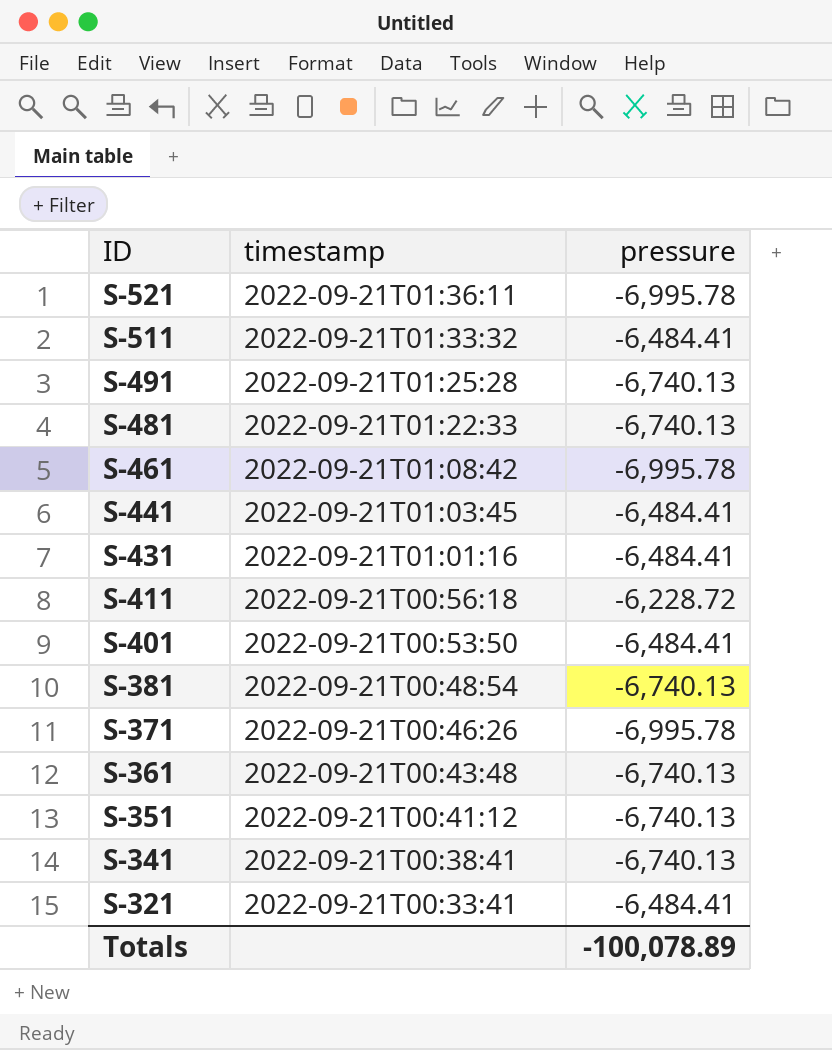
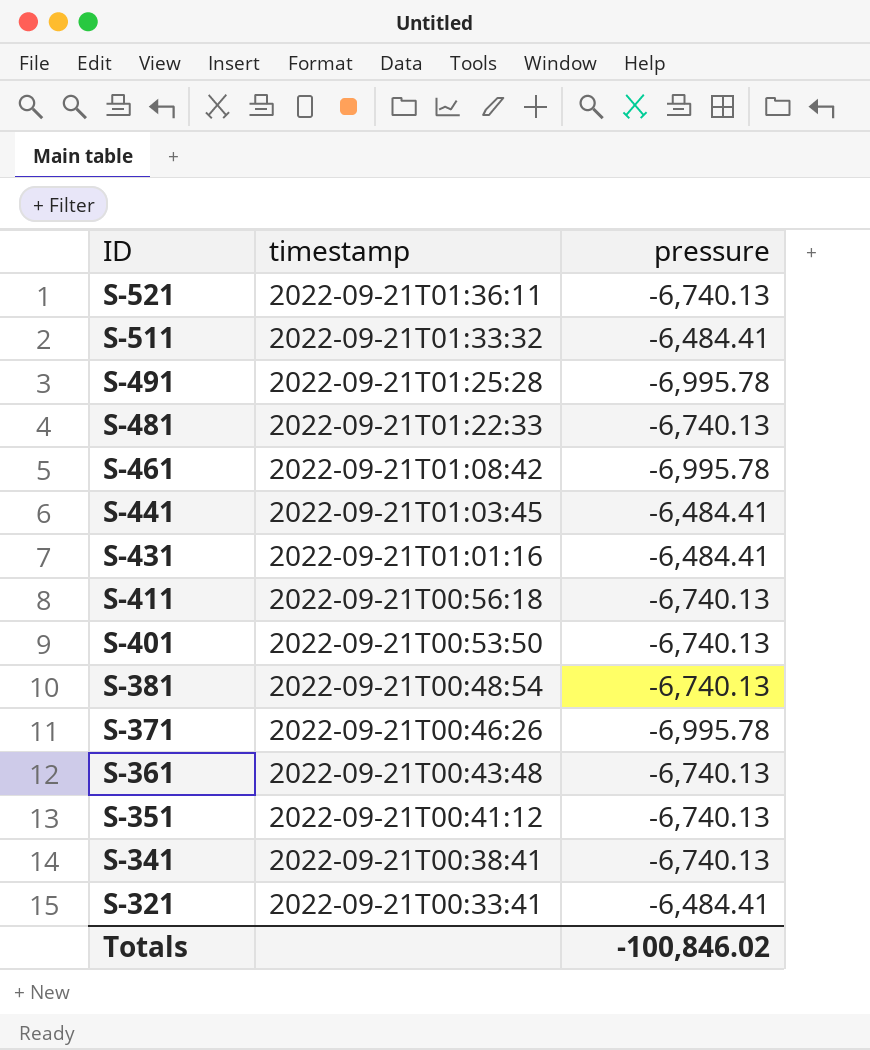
S-521 | pressure: -6,995.78 -> -6,740.13
S-491 | pressure: -6,740.13 -> -6,995.78
S-411 | pressure: -6,228.72 -> -6,740.13
S-401 | pressure: -6,484.41 -> -6,740.13
Totals | pressure: -100,078.89 -> -100,846.02

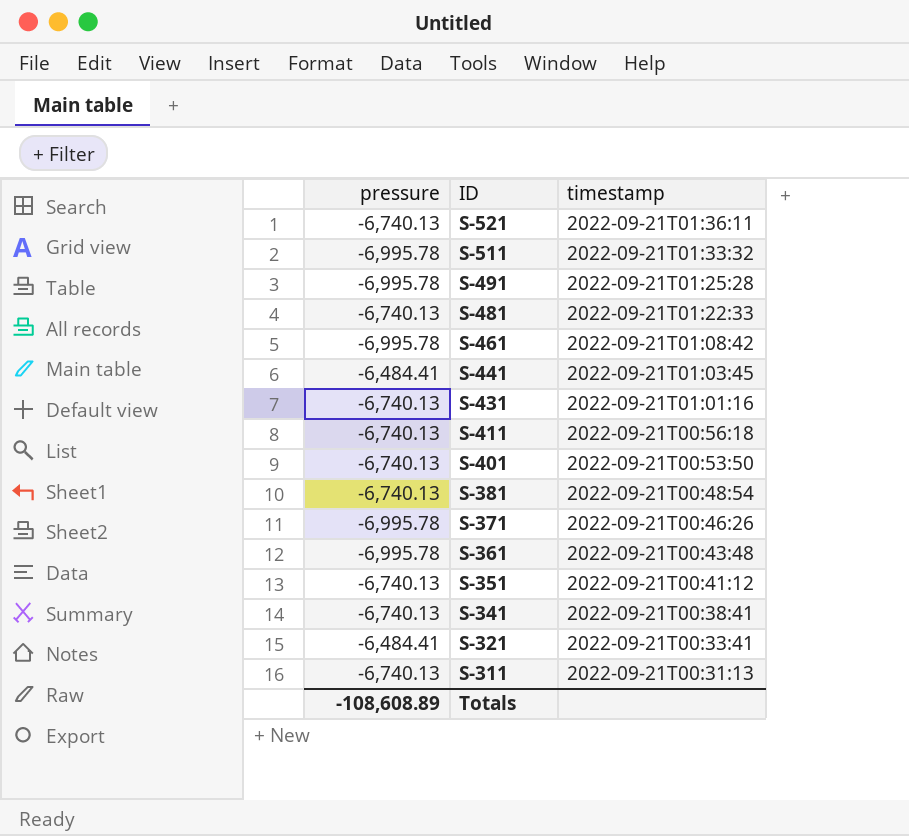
column pressure | position: 3 -> 1
S-511 | pressure: -6,484.41 -> -6,995.78
S-431 | pressure: -6,484.41 -> -6,740.13
S-361 | pressure: -6,740.13 -> -6,995.78
row S-311: none -> -6,740.13 | 2022-09-21T00:31:13
Totals | pressure: -100,846.02 -> -108,608.89

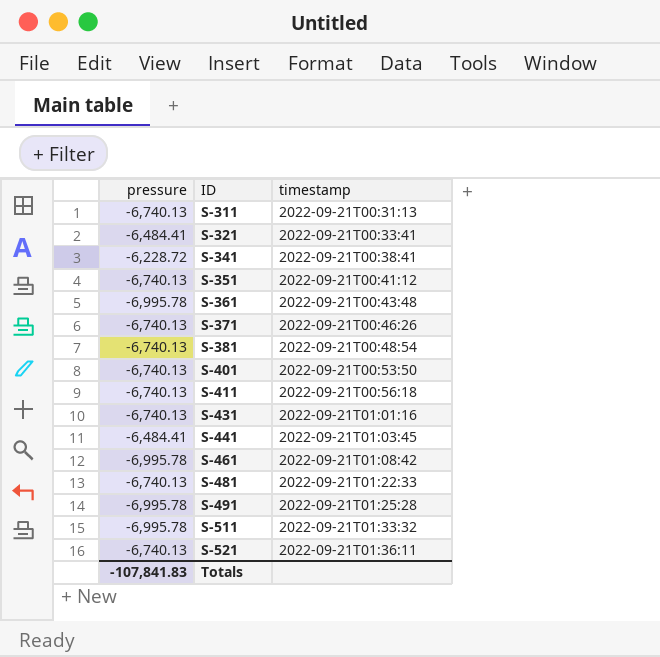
row order: ID descending -> ID ascending
S-341 | pressure: -6,740.13 -> -6,228.72
S-371 | pressure: -6,995.78 -> -6,740.13
Totals | pressure: -108,608.89 -> -107,841.83

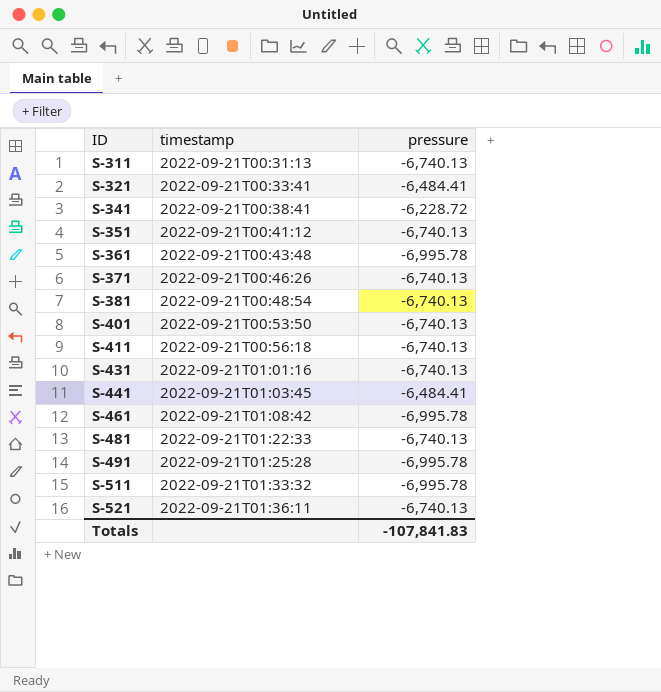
column pressure | position: 1 -> 3

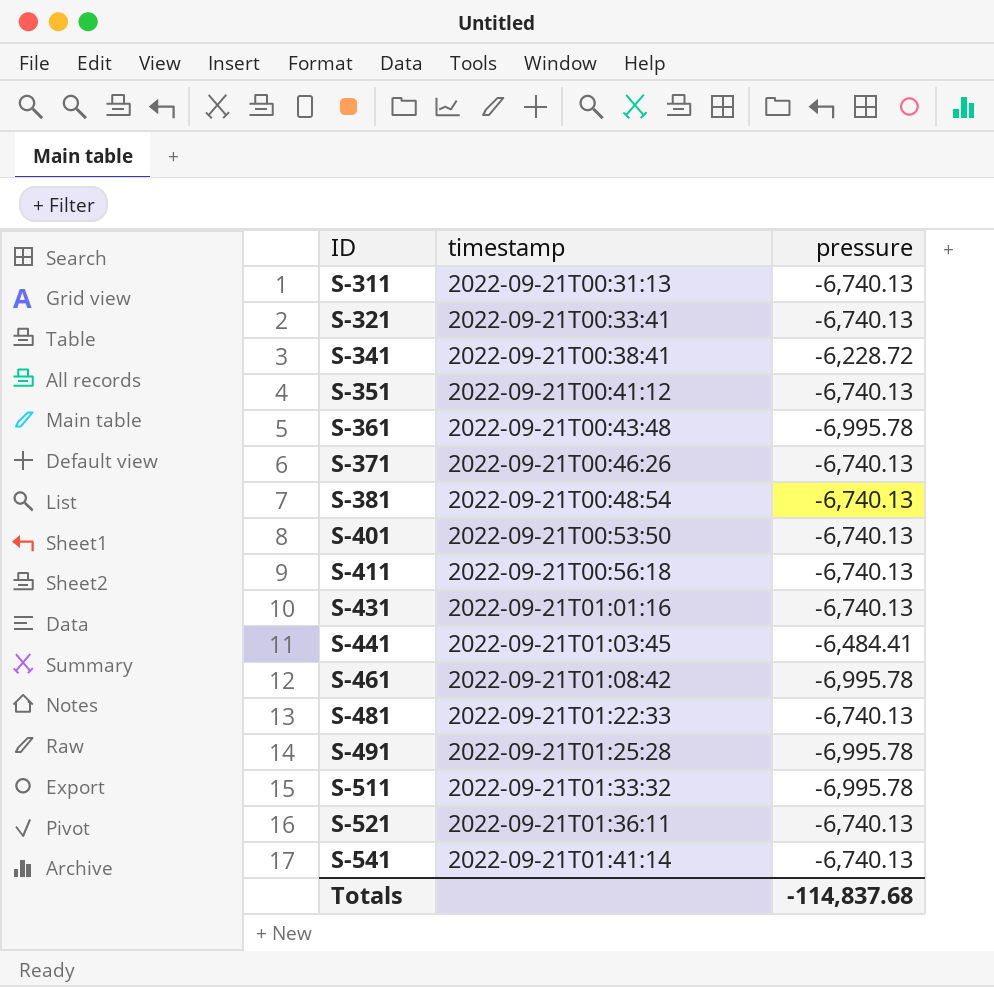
S-321 | pressure: -6,484.41 -> -6,740.13
row S-541: none -> 2022-09-21T01:41:14 | -6,740.13
Totals | pressure: -107,841.83 -> -114,837.68

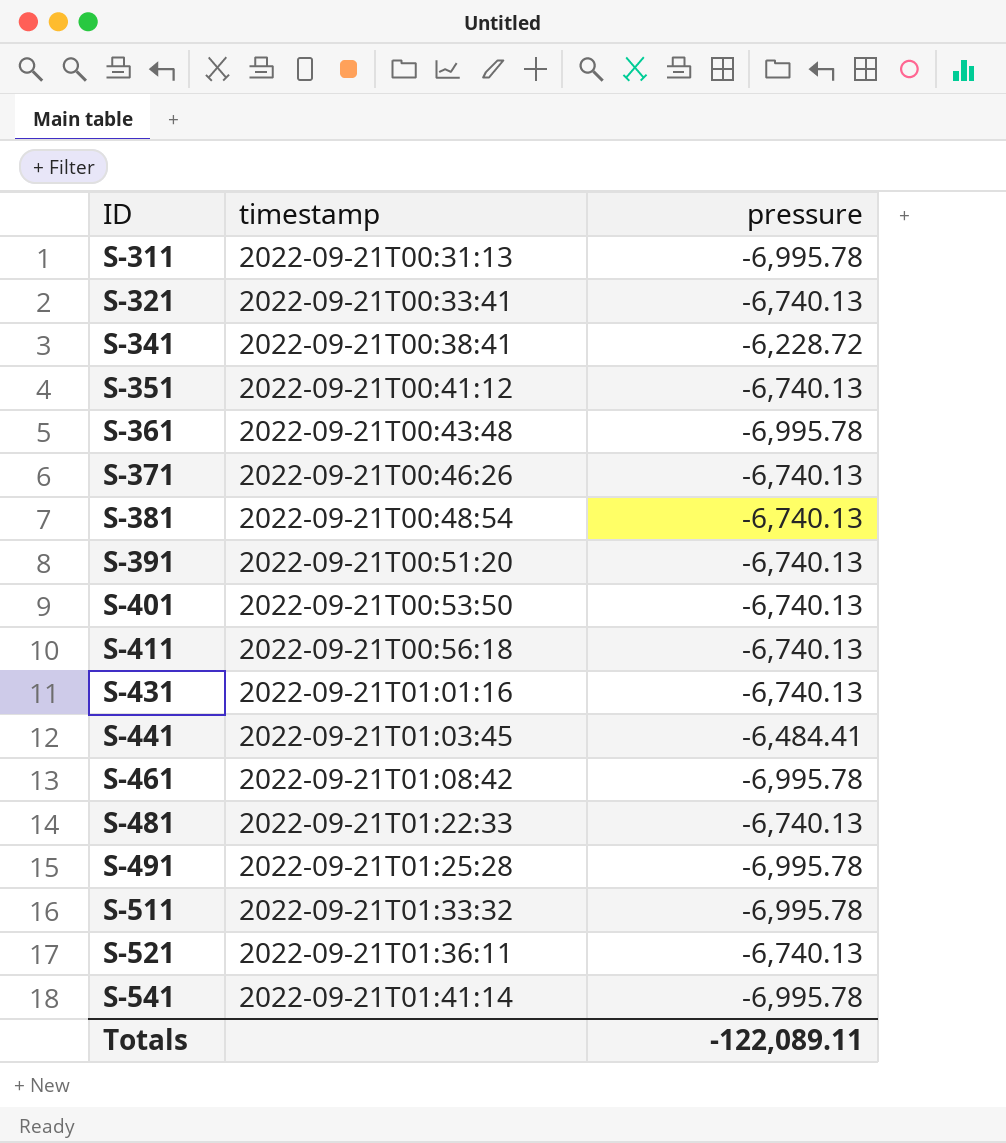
S-311 | pressure: -6,740.13 -> -6,995.78
row S-391: none -> 2022-09-21T00:51:20 | -6,740.13
S-541 | pressure: -6,740.13 -> -6,995.78
Totals | pressure: -114,837.68 -> -122,089.11

